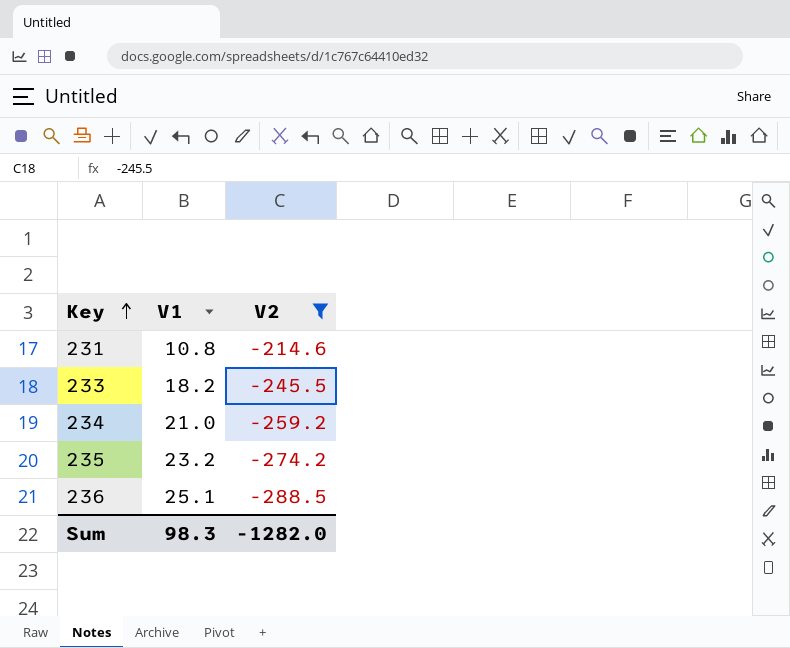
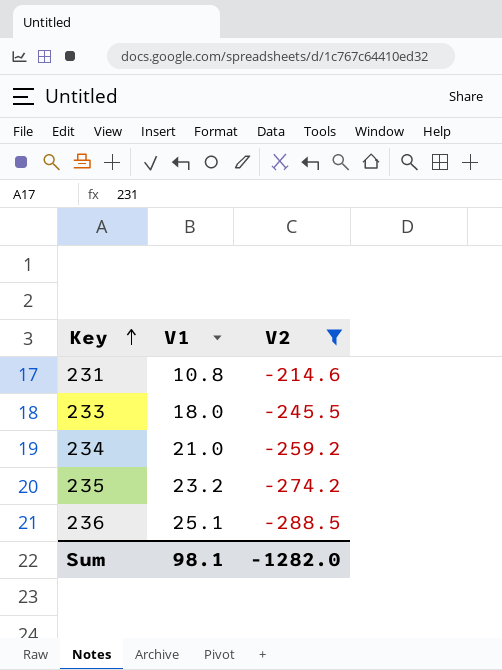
233 | V1: 18.2 -> 18.0
Sum | V1: 98.3 -> 98.1

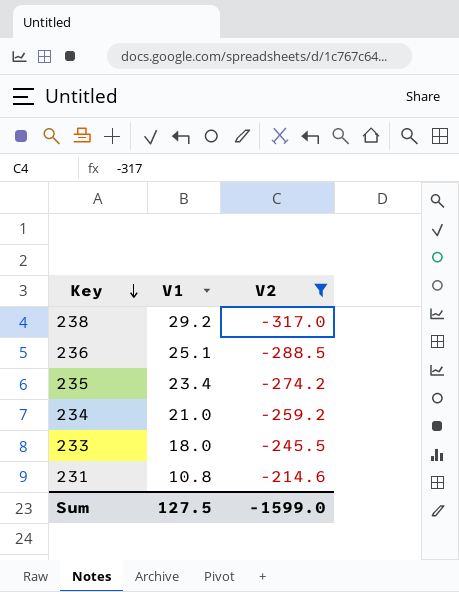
row order: Key ascending -> Key descending
row 238: none -> 29.2 | -317.0
235 | V1: 23.2 -> 23.4
Sum | V1: 98.1 -> 127.5
Sum | V2: -1282.0 -> -1599.0

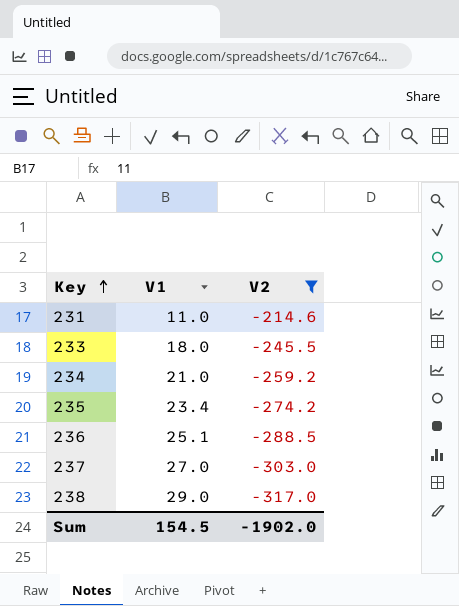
row order: Key descending -> Key ascending
231 | V1: 10.8 -> 11.0
row 237: none -> 27.0 | -303.0
238 | V1: 29.2 -> 29.0
Sum | V1: 127.5 -> 154.5
Sum | V2: -1599.0 -> -1902.0

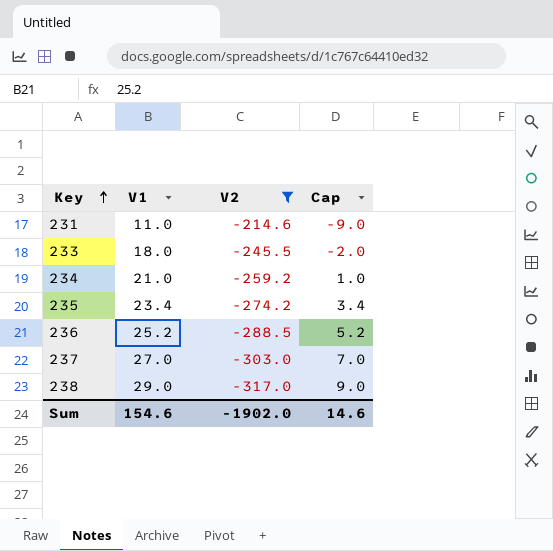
column Cap | formula: none -> [V1] - 20
236 | V1: 25.1 -> 25.2
Sum | V1: 154.5 -> 154.6

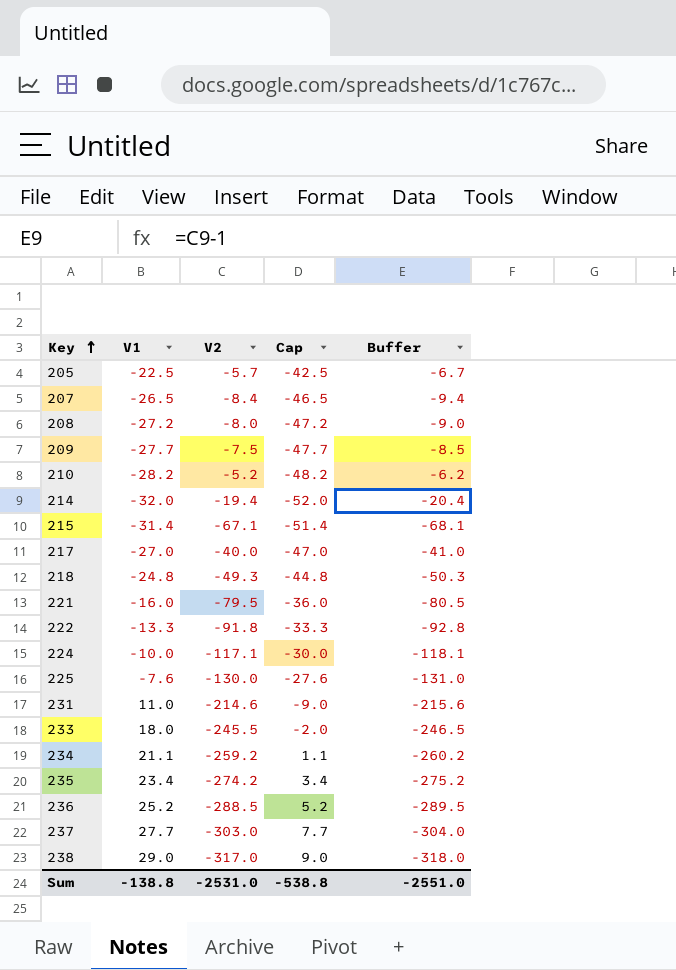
filter: V2 <= -214.6 -> none
column Buffer | formula: none -> [V2] - 1
234 | V1: 21.0 -> 21.1
234 | Cap: 1.0 -> 1.1
237 | V1: 27.0 -> 27.7
237 | Cap: 7.0 -> 7.7
Sum | V1: 154.6 -> -138.8
Sum | V2: -1902.0 -> -2531.0
Sum | Cap: 14.6 -> -538.8

